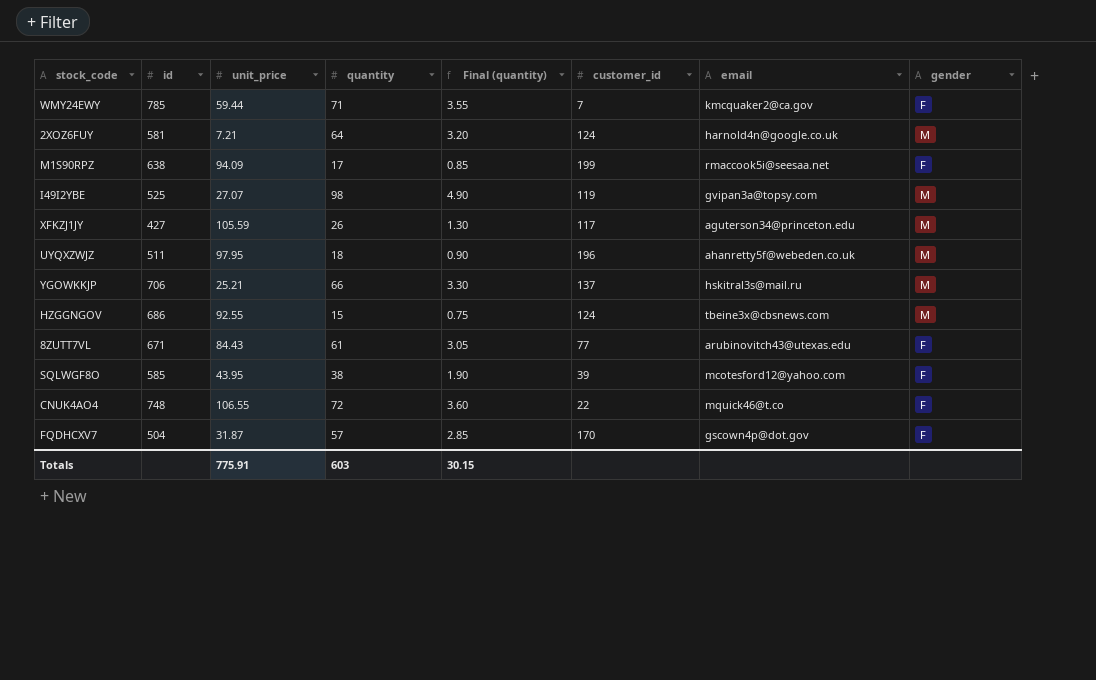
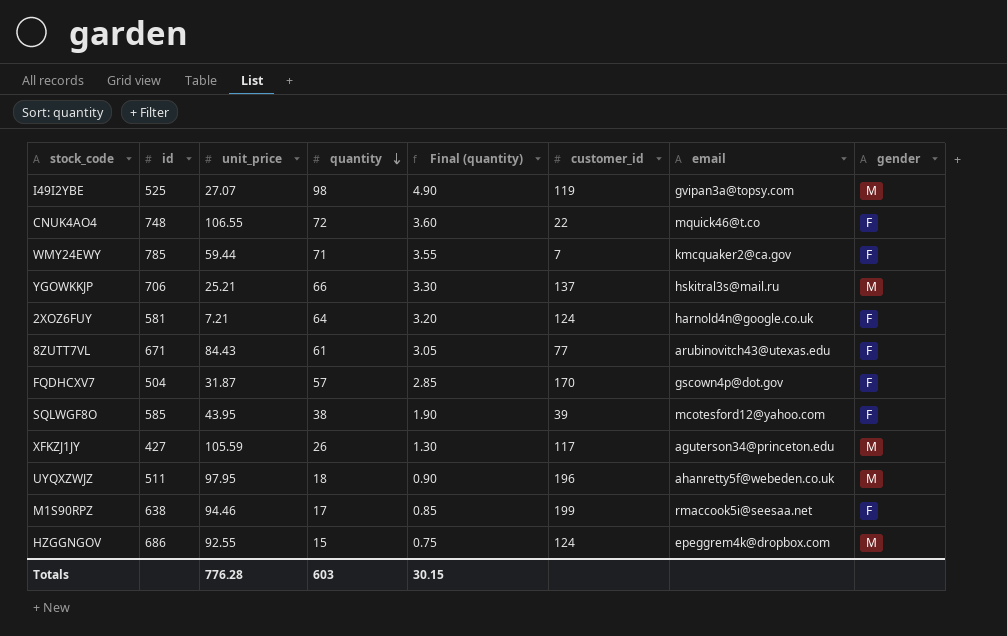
row order: none -> quantity descending
2XOZ6FUY | gender: M -> F
M1S90RPZ | unit_price: 94.09 -> 94.46
HZGGNGOV | email: tbeine3x@cbsnews.com -> epeggrem4k@dropbox.com
Totals | unit_price: 775.91 -> 776.28

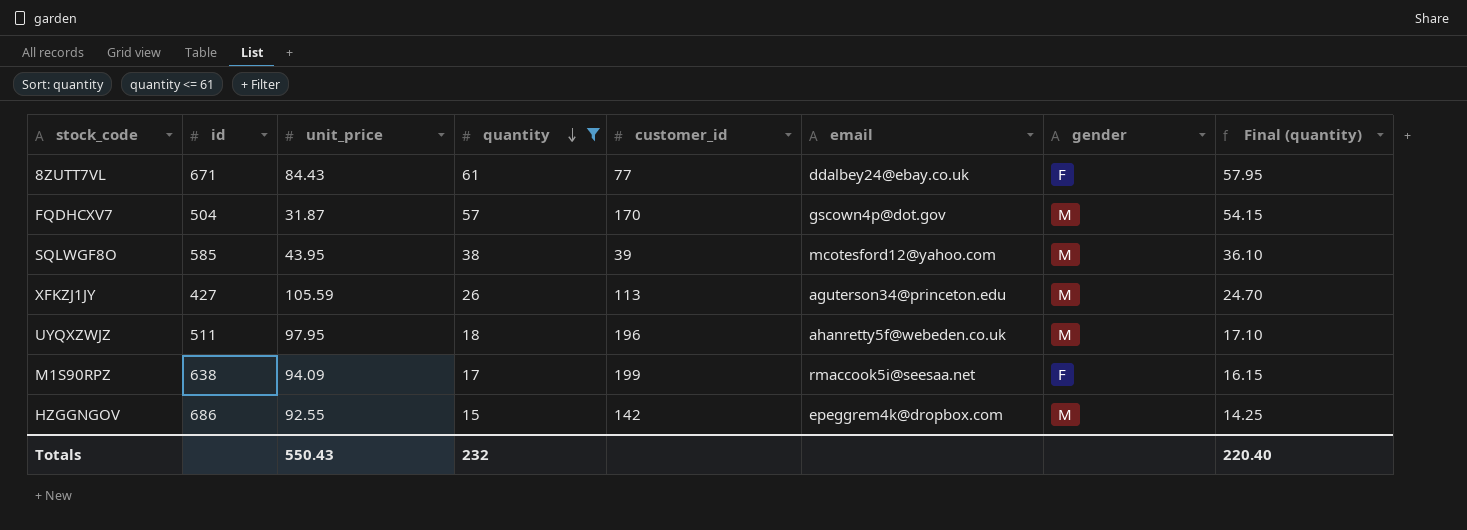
filter: none -> quantity <= 61
column Final (quantity) | formula: [quantity] * 0.05 -> [quantity] * 0.95
column Final (quantity) | position: 5 -> 8
8ZUTT7VL | email: arubinovitch43@utexas.edu -> ddalbey24@ebay.co.uk
FQDHCXV7 | gender: F -> M
SQLWGF8O | gender: F -> M
XFKZJ1JY | customer_id: 117 -> 113
M1S90RPZ | unit_price: 94.46 -> 94.09
HZGGNGOV | customer_id: 124 -> 142
Totals | unit_price: 776.28 -> 550.43
Totals | quantity: 603 -> 232
Totals | Final (quantity): 30.15 -> 220.40

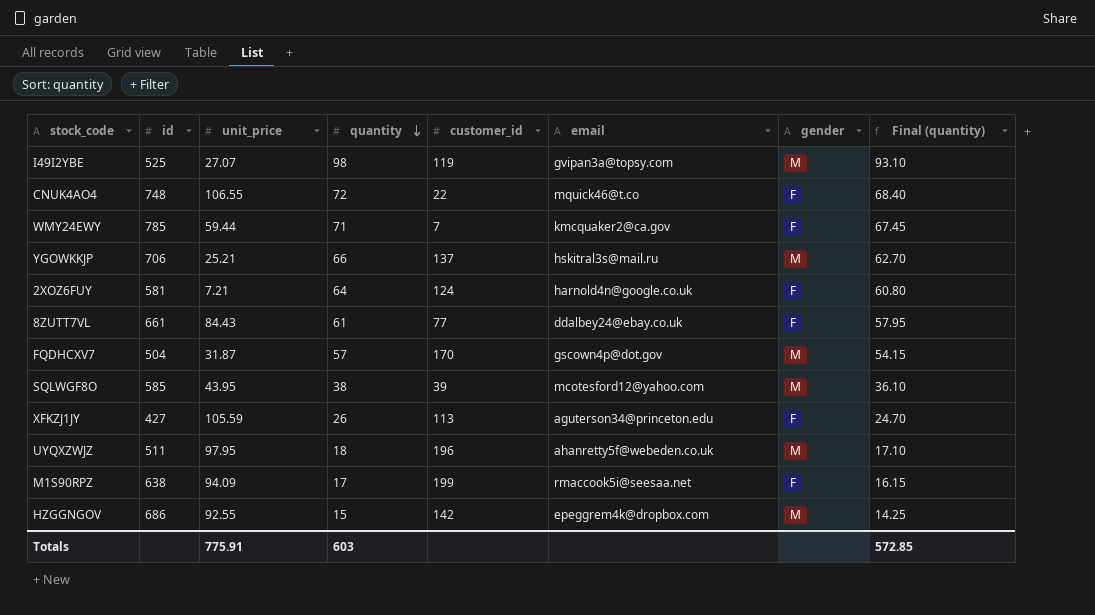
filter: quantity <= 61 -> none
8ZUTT7VL | id: 671 -> 661
XFKZJ1JY | gender: M -> F
Totals | unit_price: 550.43 -> 775.91
Totals | quantity: 232 -> 603
Totals | Final (quantity): 220.40 -> 572.85

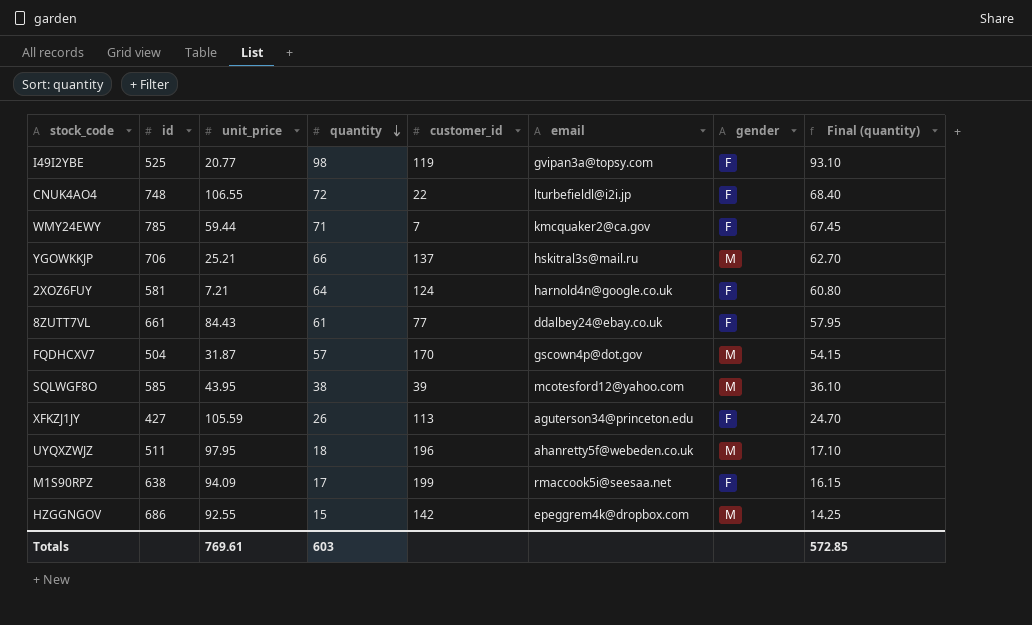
I49I2YBE | unit_price: 27.07 -> 20.77
I49I2YBE | gender: M -> F
CNUK4AO4 | email: mquick46@t.co -> lturbefieldl@i2i.jp
Totals | unit_price: 775.91 -> 769.61

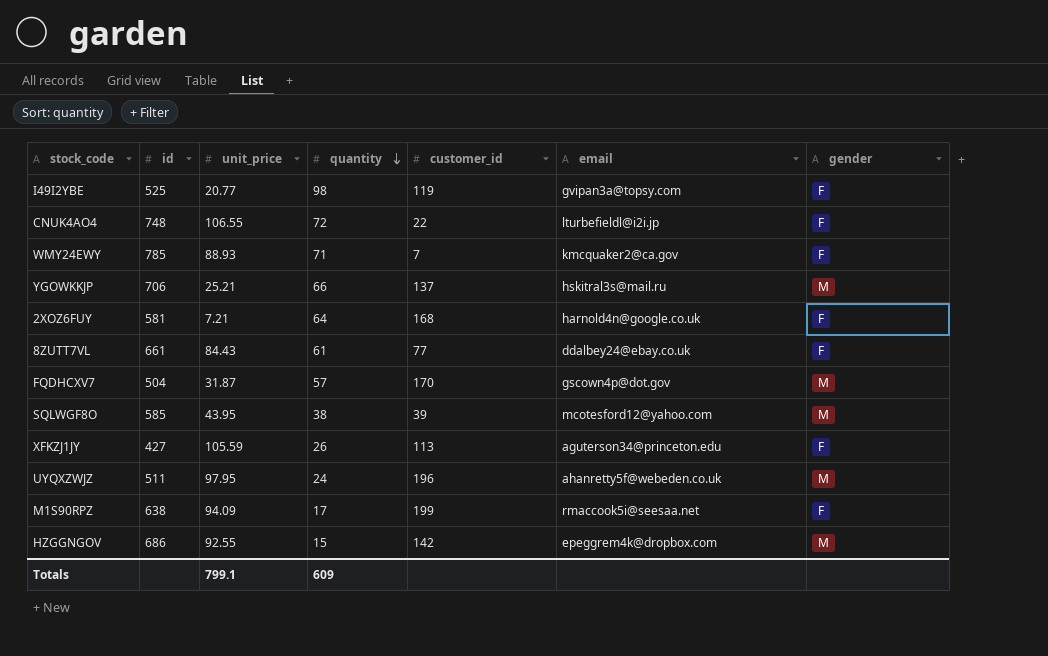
column Final (quantity) | formula: [quantity] * 0.95 -> none
WMY24EWY | unit_price: 59.44 -> 88.93
2XOZ6FUY | customer_id: 124 -> 168
UYQXZWJZ | quantity: 18 -> 24
Totals | unit_price: 769.61 -> 799.1
Totals | quantity: 603 -> 609

